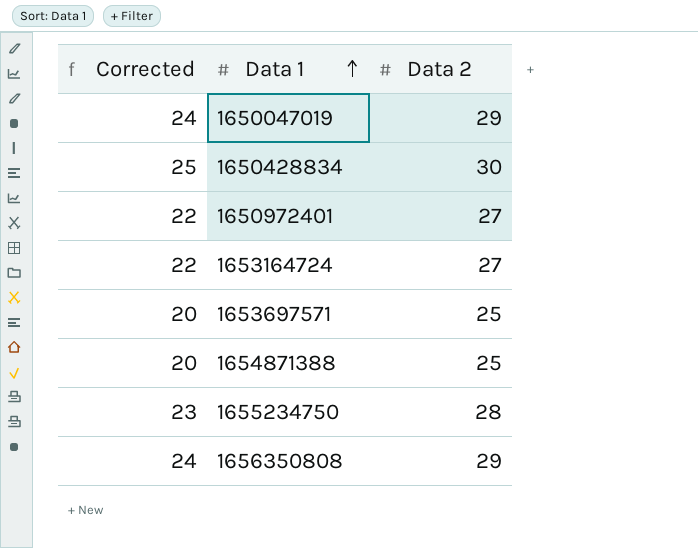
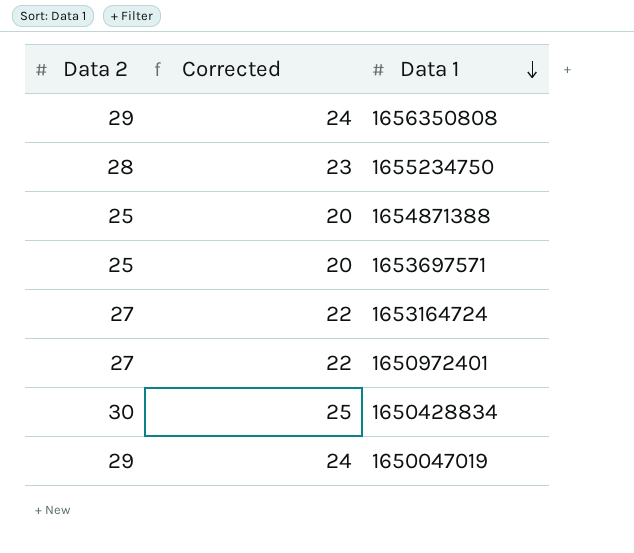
row order: Data 1 ascending -> Data 1 descending
column Data 2 | position: 3 -> 1

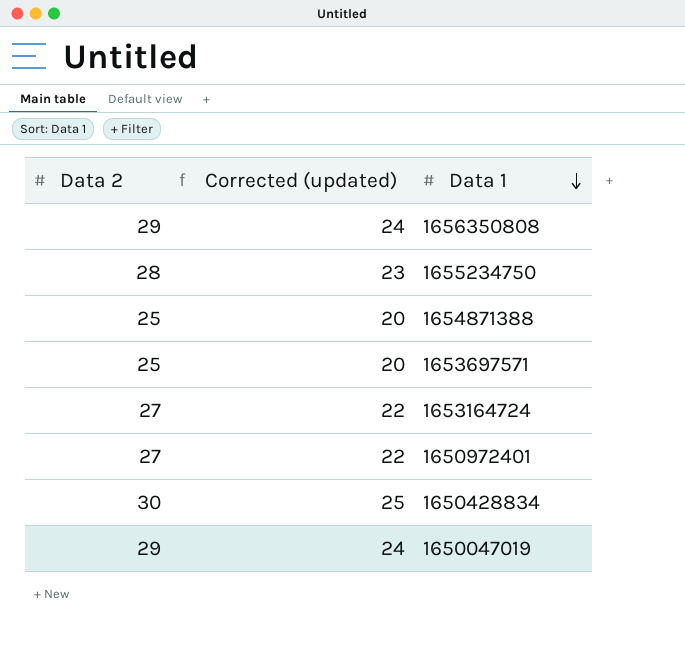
column name: Corrected -> Corrected (updated)

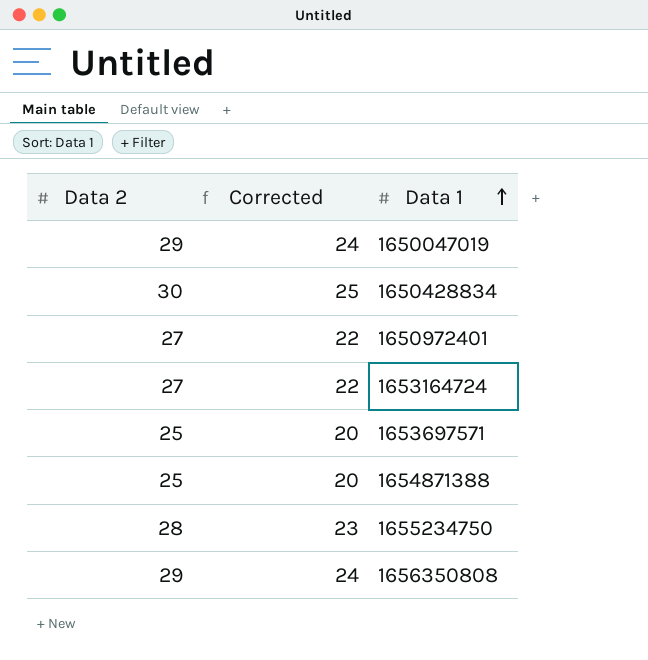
row order: Data 1 descending -> Data 1 ascending
column name: Corrected (updated) -> Corrected

